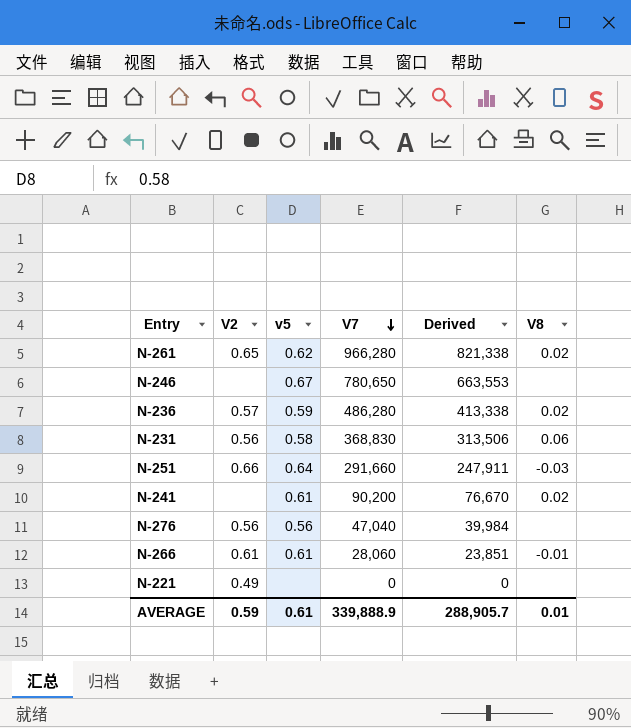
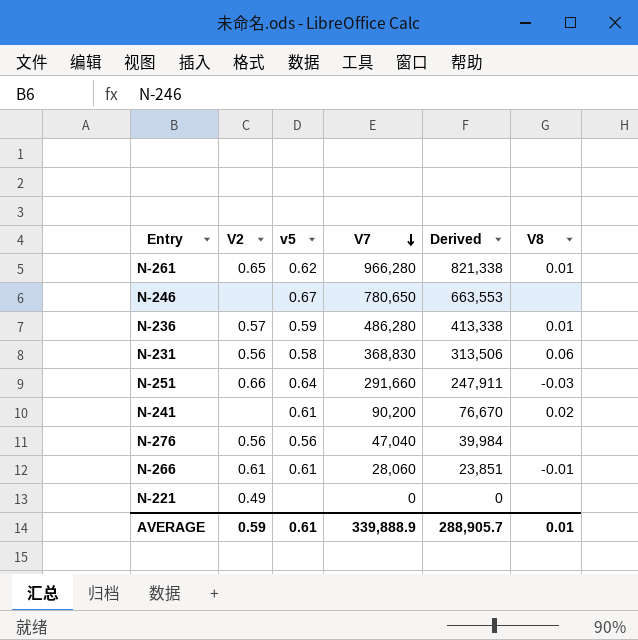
N-261 | V8: 0.02 -> 0.01
N-236 | V8: 0.02 -> 0.01

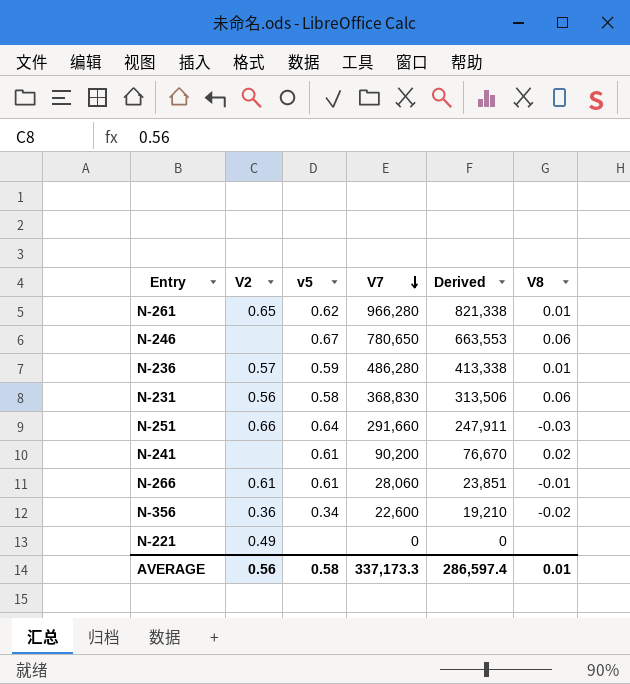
row N-276: 0.56 | 0.56 | 47,040 | 39,984 | none -> none
N-246 | V8: none -> 0.06
row N-356: none -> 0.36 | 0.34 | 22,600 | 19,210 | -0.02
AVERAGE | V2: 0.59 -> 0.56
AVERAGE | v5: 0.61 -> 0.58
AVERAGE | V7: 339,888.9 -> 337,173.3
AVERAGE | Derived: 288,905.7 -> 286,597.4

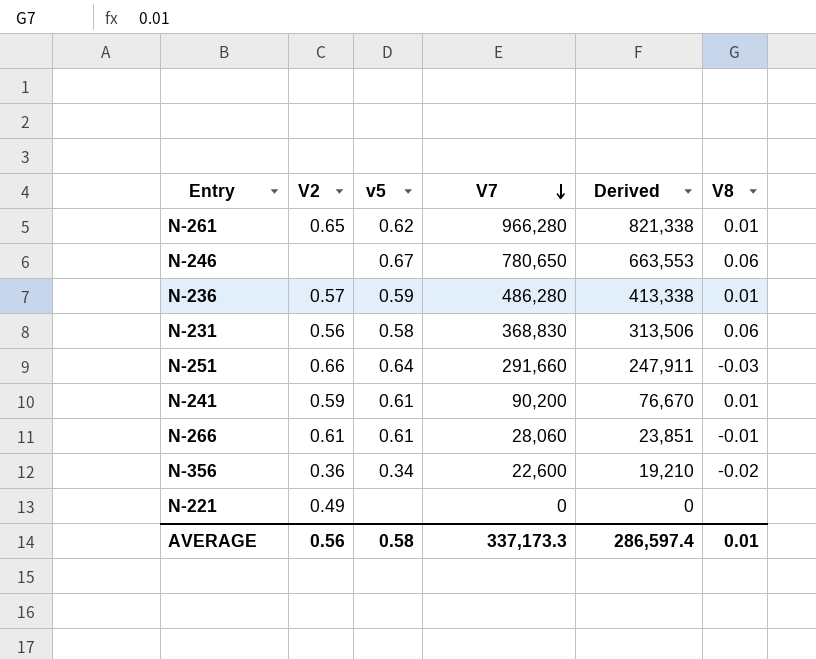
N-241 | V2: none -> 0.59
N-241 | V8: 0.02 -> 0.01

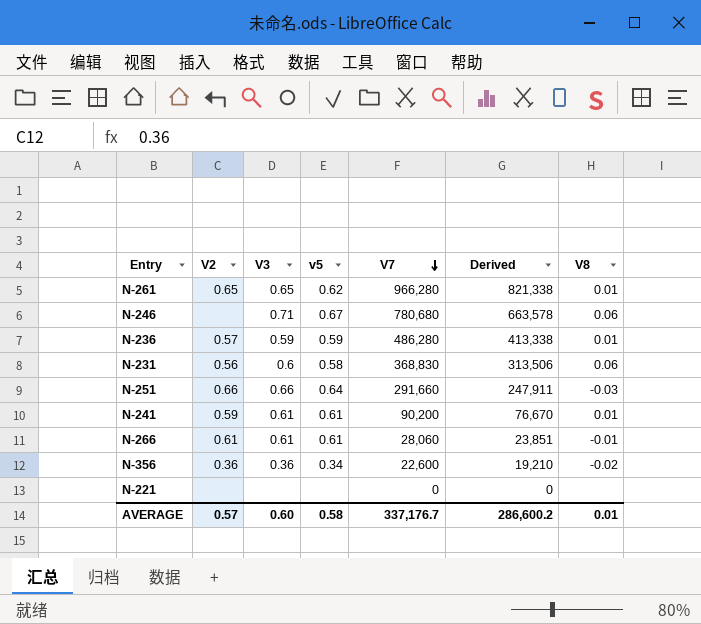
column V3 | position: none -> 3
N-246 | V7: 780,650 -> 780,680
N-246 | Derived: 663,553 -> 663,578
N-221 | V2: 0.49 -> none
AVERAGE | V2: 0.56 -> 0.57
AVERAGE | V7: 337,173.3 -> 337,176.7
AVERAGE | Derived: 286,597.4 -> 286,600.2

